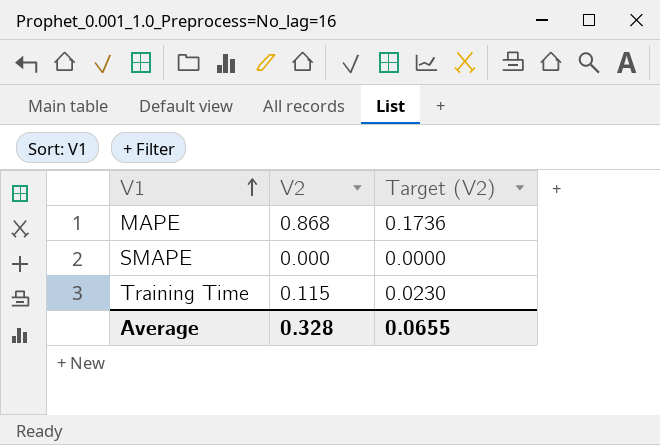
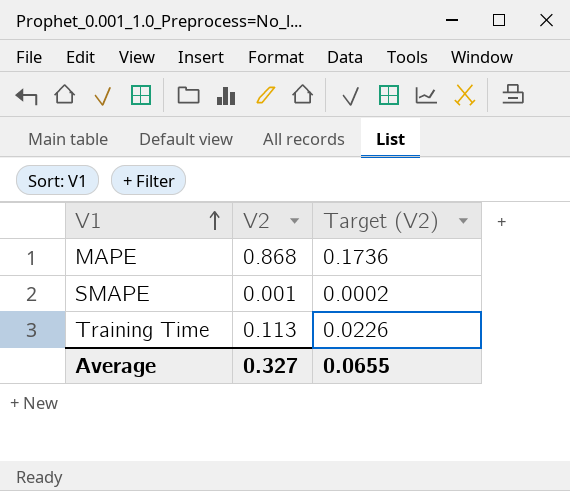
SMAPE | V2: 0.000 -> 0.001
SMAPE | Target (V2): 0.0000 -> 0.0002
Training Time | V2: 0.115 -> 0.113
Training Time | Target (V2): 0.0230 -> 0.0226
Average | V2: 0.328 -> 0.327

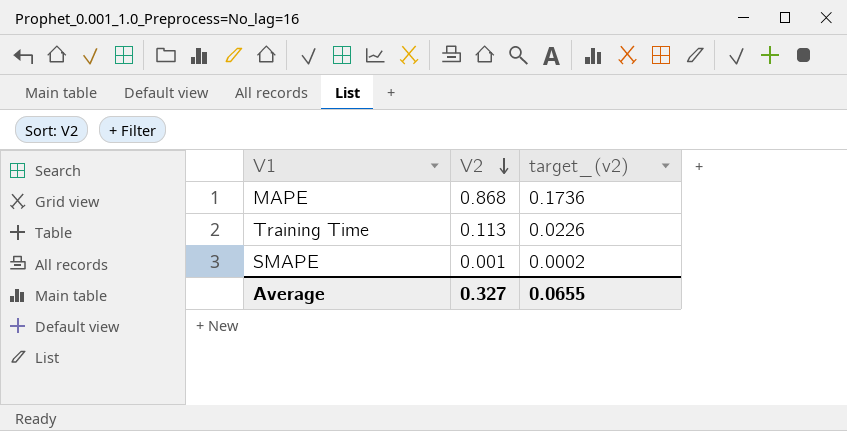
row order: V1 ascending -> V2 descending
column name: Target (V2) -> target_(v2)

